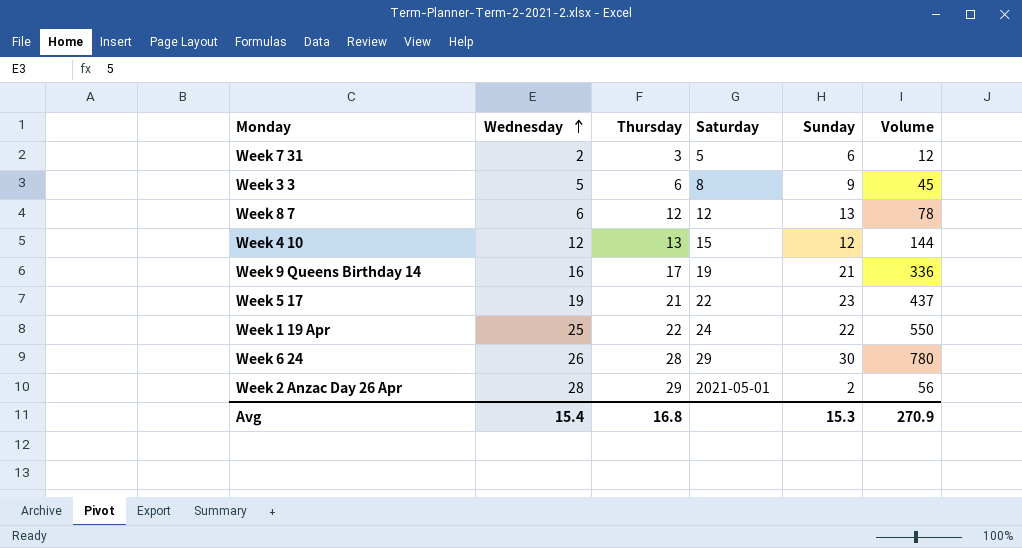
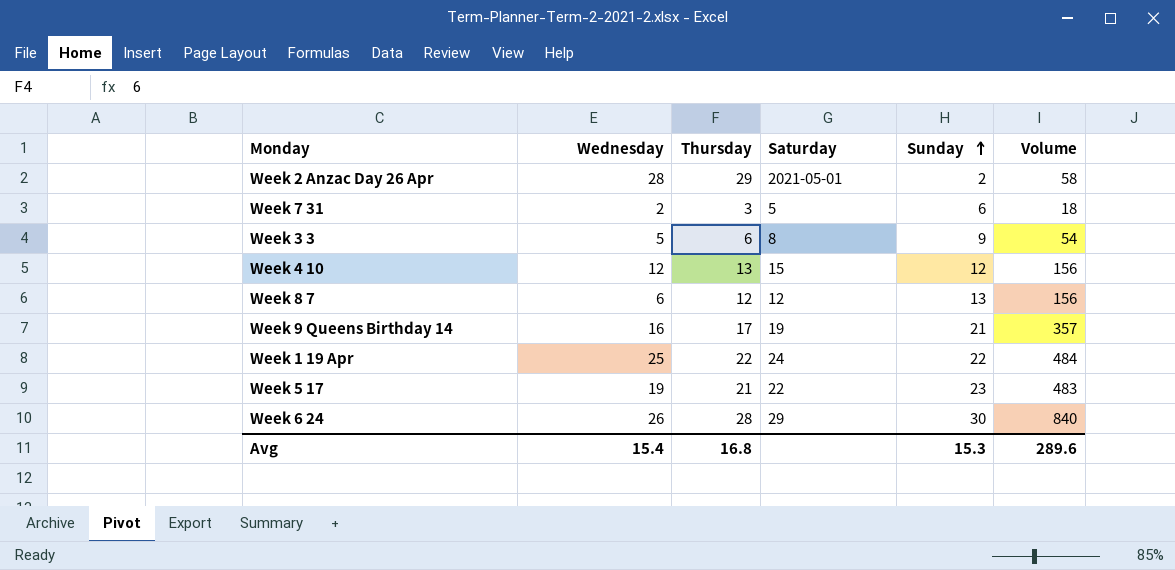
row order: Wednesday ascending -> Sunday ascending
column Volume | formula: [Wednesday] * [Sunday] -> [Thursday] * [Sunday]
Avg | Volume: 270.9 -> 289.6

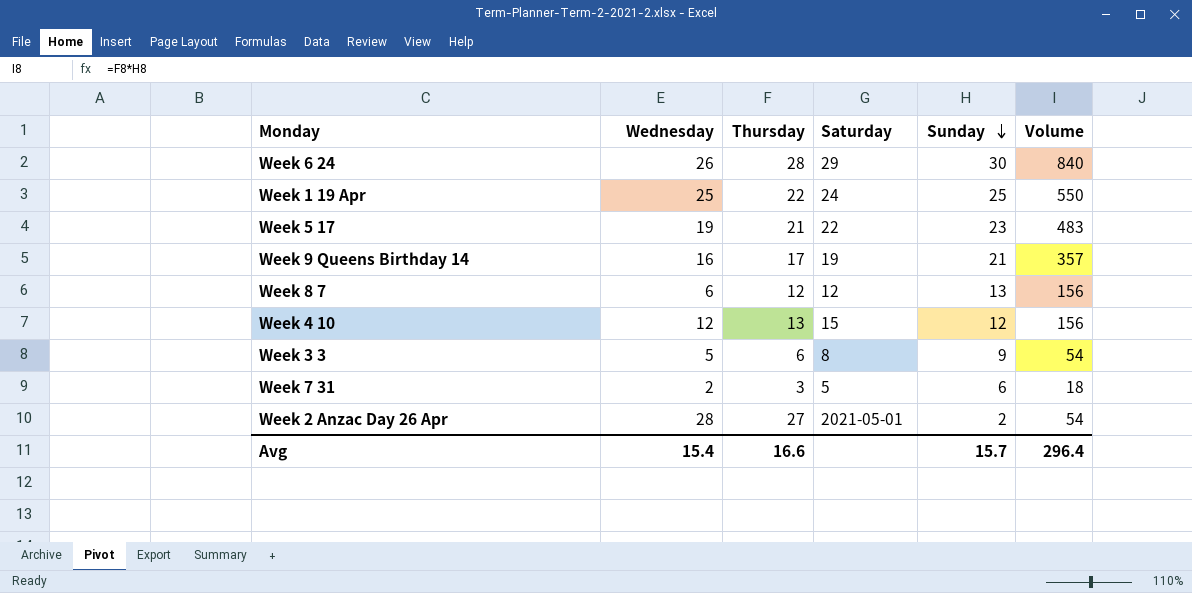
row order: Sunday ascending -> Sunday descending
Week 1 19 Apr | Sunday: 22 -> 25
Week 1 19 Apr | Volume: 484 -> 550
Week 2 Anzac Day 26 Apr | Thursday: 29 -> 27
Week 2 Anzac Day 26 Apr | Volume: 58 -> 54
Avg | Thursday: 16.8 -> 16.6
Avg | Sunday: 15.3 -> 15.7
Avg | Volume: 289.6 -> 296.4

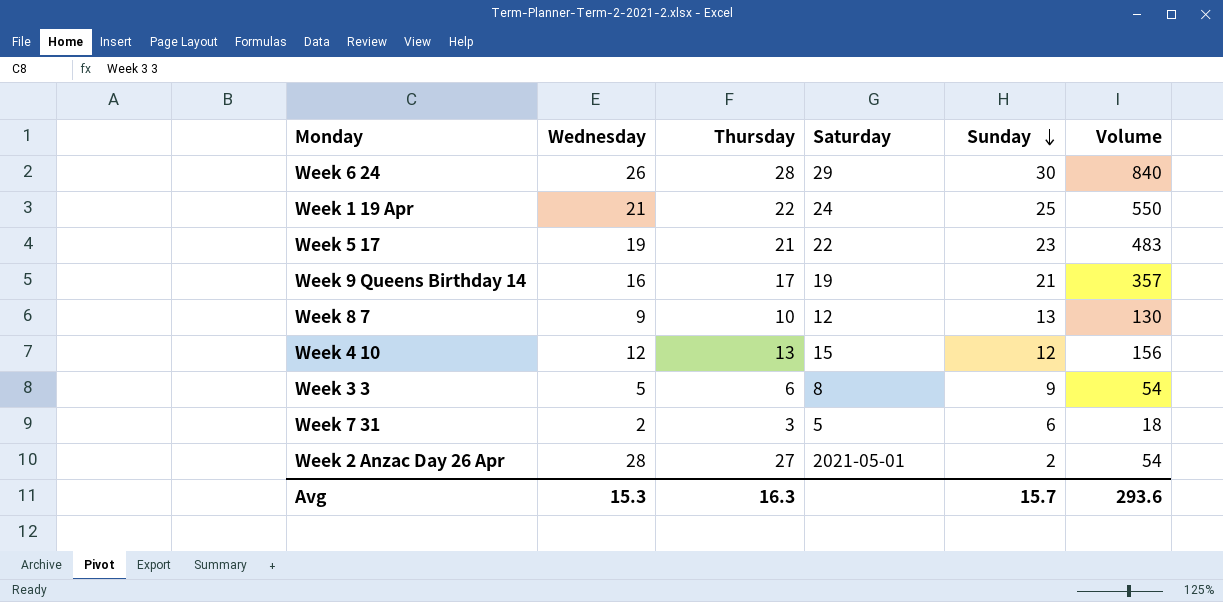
Week 1 19 Apr | Wednesday: 25 -> 21
Week 8 7 | Wednesday: 6 -> 9
Week 8 7 | Thursday: 12 -> 10
Week 8 7 | Volume: 156 -> 130
Avg | Wednesday: 15.4 -> 15.3
Avg | Thursday: 16.6 -> 16.3
Avg | Volume: 296.4 -> 293.6

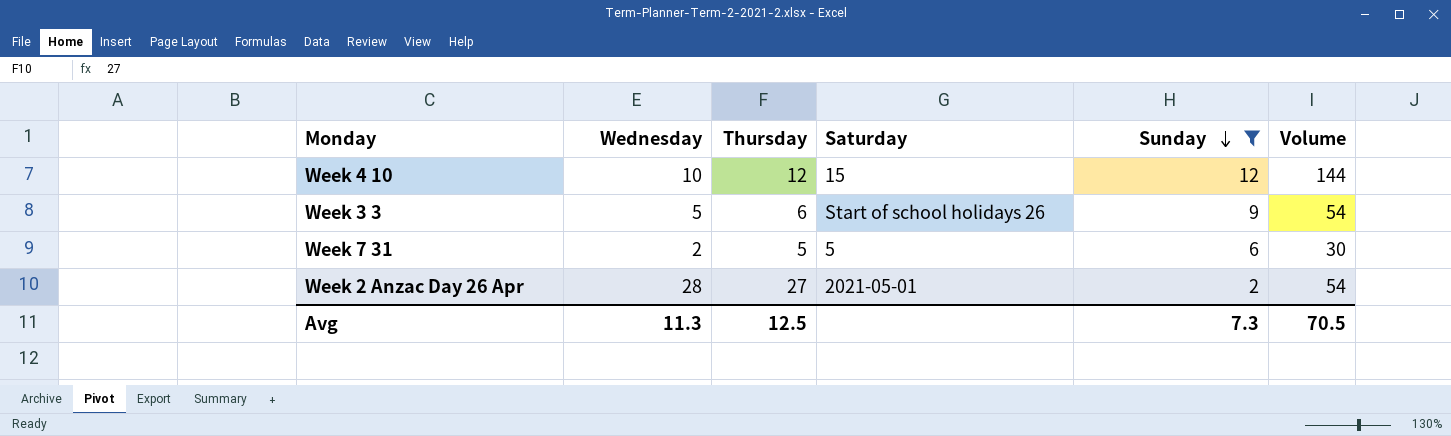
filter: none -> Sunday <= 12
Week 4 10 | Wednesday: 12 -> 10
Week 4 10 | Thursday: 13 -> 12
Week 4 10 | Volume: 156 -> 144
Week 3 3 | Saturday: 8 -> Start of school holidays 26
Week 7 31 | Thursday: 3 -> 5
Week 7 31 | Volume: 18 -> 30
Avg | Wednesday: 15.3 -> 11.3
Avg | Thursday: 16.3 -> 12.5
Avg | Sunday: 15.7 -> 7.3
Avg | Volume: 293.6 -> 70.5

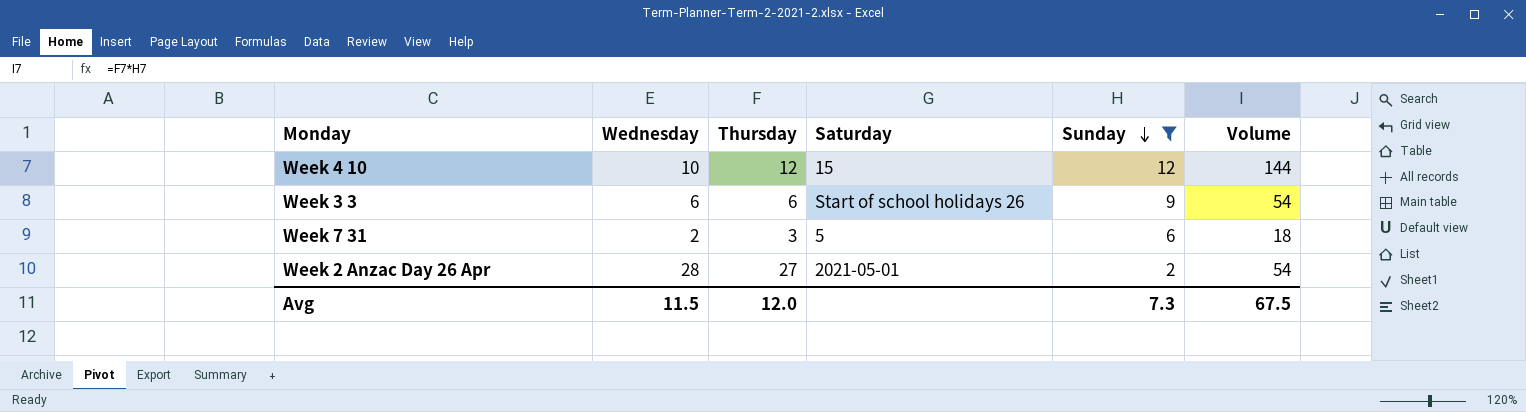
Week 3 3 | Wednesday: 5 -> 6
Week 7 31 | Thursday: 5 -> 3
Week 7 31 | Volume: 30 -> 18
Avg | Wednesday: 11.3 -> 11.5
Avg | Thursday: 12.5 -> 12.0
Avg | Volume: 70.5 -> 67.5

